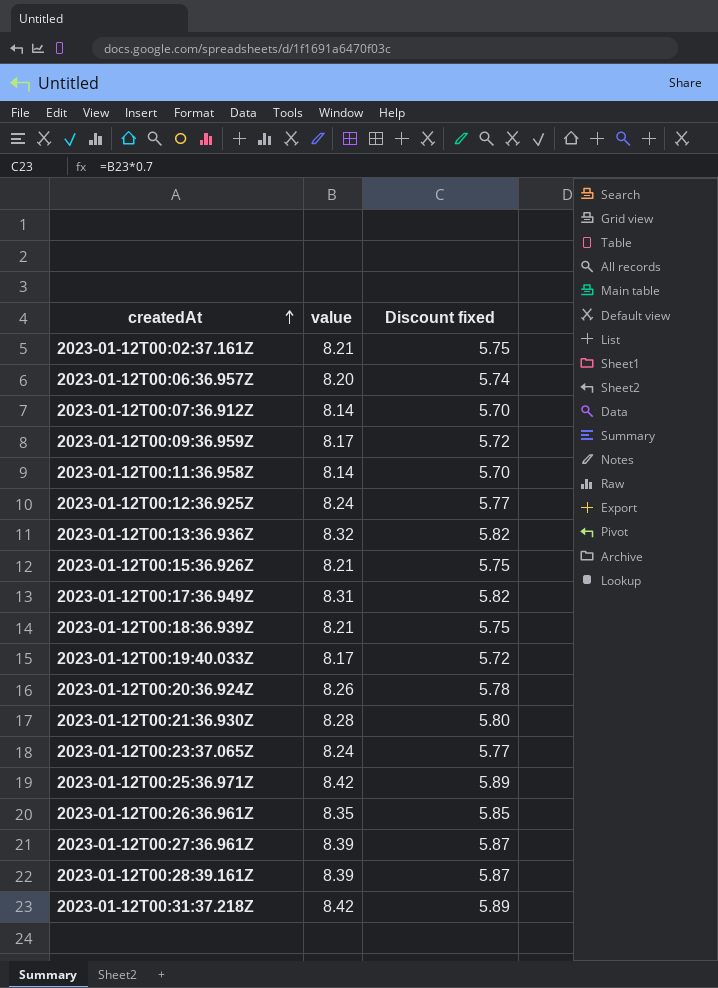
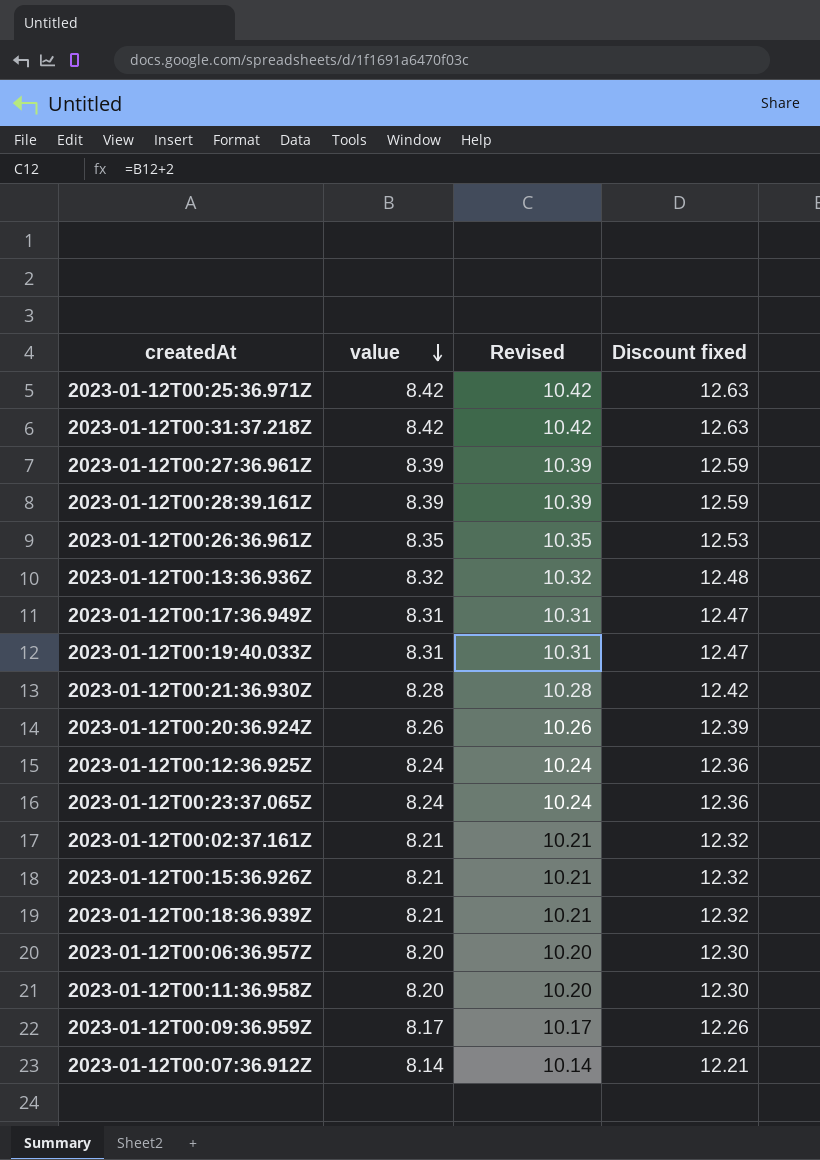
row order: createdAt ascending -> value descending
column Revised | formula: none -> [value] + 2
column Discount fixed | formula: [value] * 0.7 -> [value] * 1.5
2023-01-12T00:19:40.033Z | value: 8.17 -> 8.31
2023-01-12T00:11:36.958Z | value: 8.14 -> 8.20

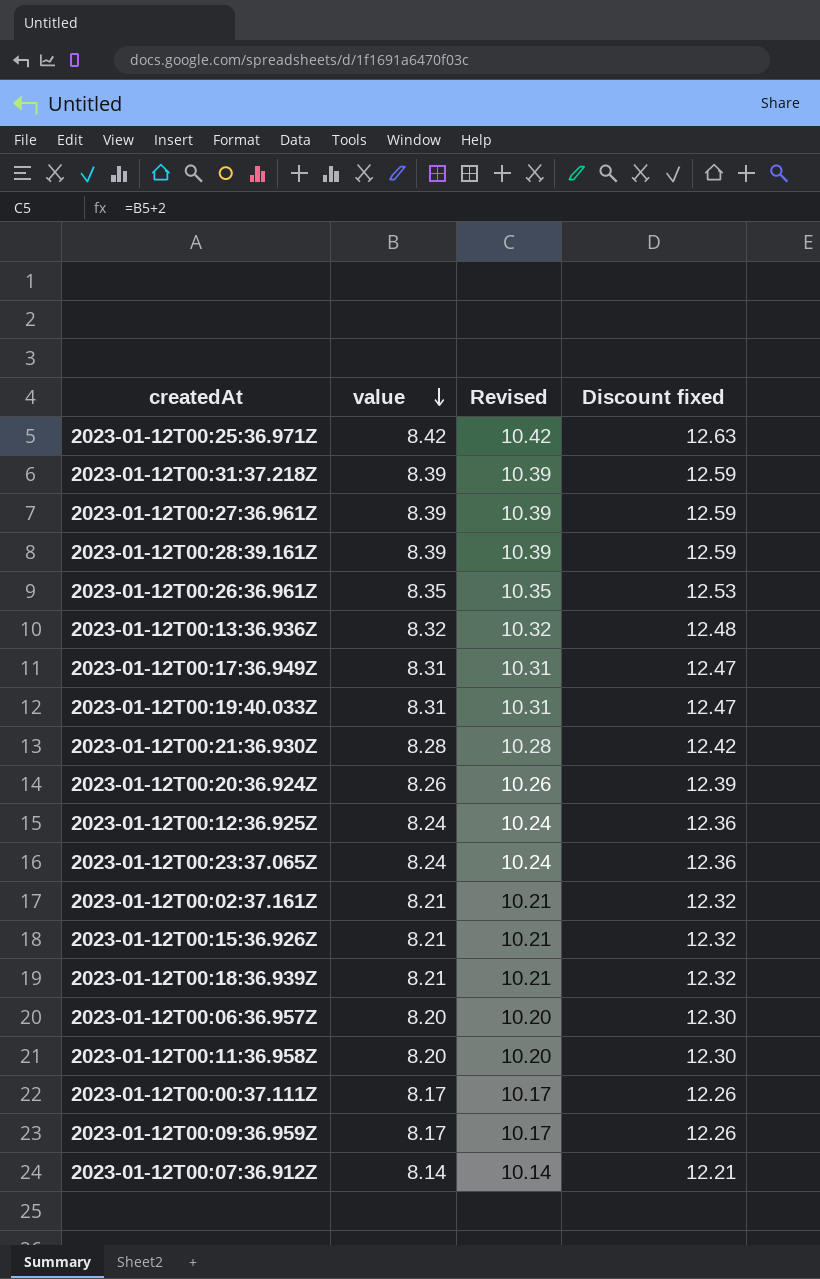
2023-01-12T00:31:37.218Z | value: 8.42 -> 8.39
2023-01-12T00:31:37.218Z | Revised: 10.42 -> 10.39
2023-01-12T00:31:37.218Z | Discount fixed: 12.63 -> 12.59
row 2023-01-12T00:00:37.111Z: none -> 8.17 | 10.17 | 12.26

